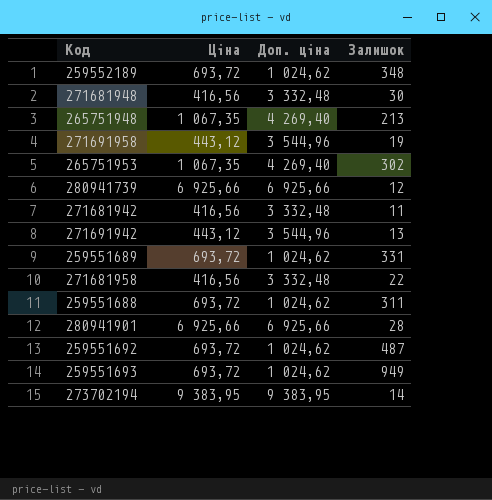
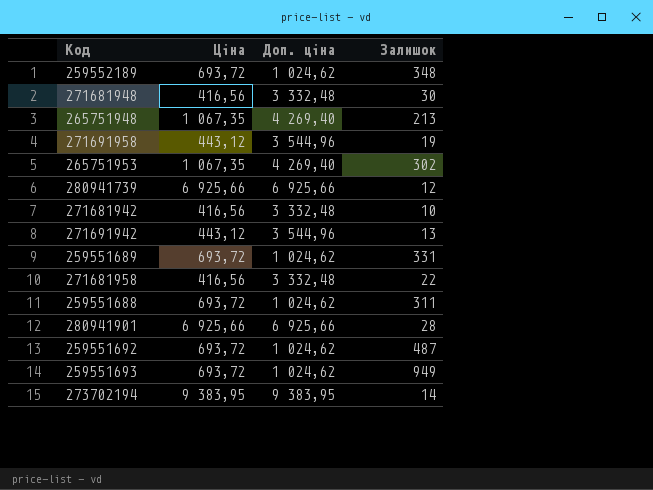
271681942 | Залишок: 11 -> 10

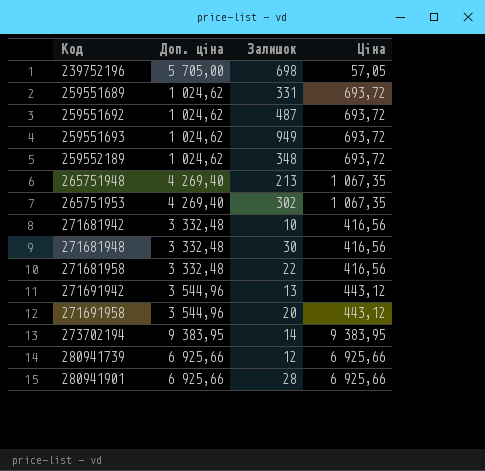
row order: none -> Код ascending
column Ціна | position: 2 -> 4
row 259551688: 693,72 | 1 024,62 | 311 -> none
row 239752196: none -> 5 705,00 | 698 | 57,05
271691958 | Залишок: 19 -> 20

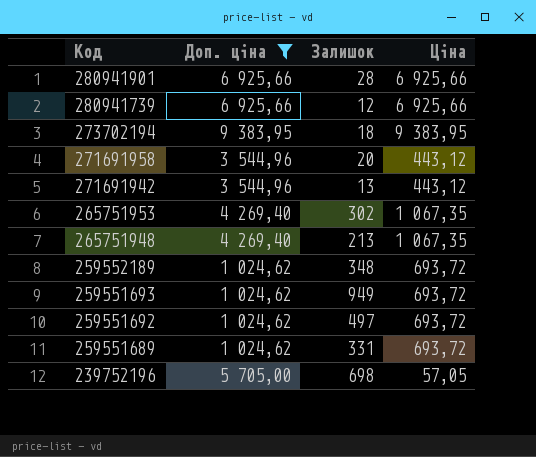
filter: none -> Доп. ціна != 3 332,48
row order: Код ascending -> Код descending
273702194 | Залишок: 14 -> 18
259551692 | Залишок: 487 -> 497

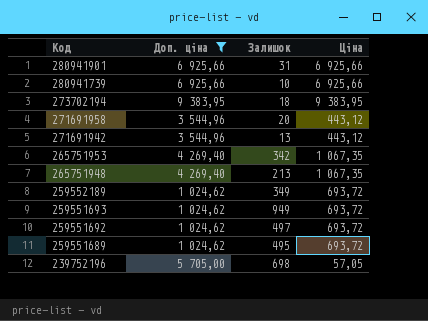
280941901 | Залишок: 28 -> 31
280941739 | Залишок: 12 -> 10
265751953 | Залишок: 302 -> 342
259552189 | Залишок: 348 -> 349
259551689 | Залишок: 331 -> 495

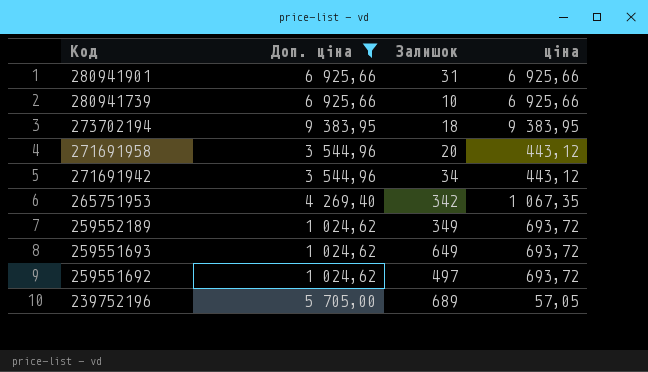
column name: Ціна -> ціна
row 265751948: 4 269,40 | 213 | 1 067,35 -> none
row 259551689: 1 024,62 | 495 | 693,72 -> none
271691942 | Залишок: 13 -> 34
259551693 | Залишок: 949 -> 649
239752196 | Залишок: 698 -> 689

